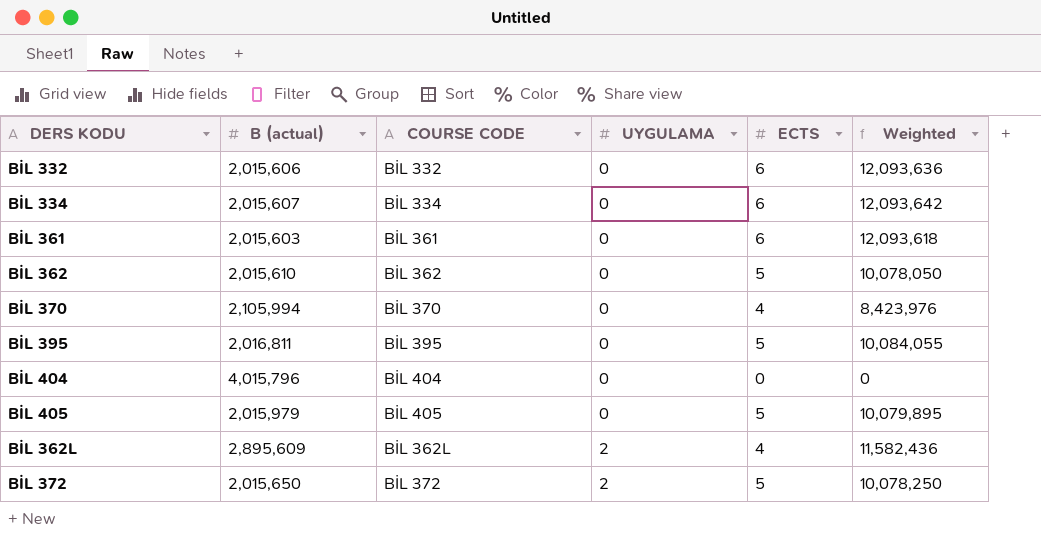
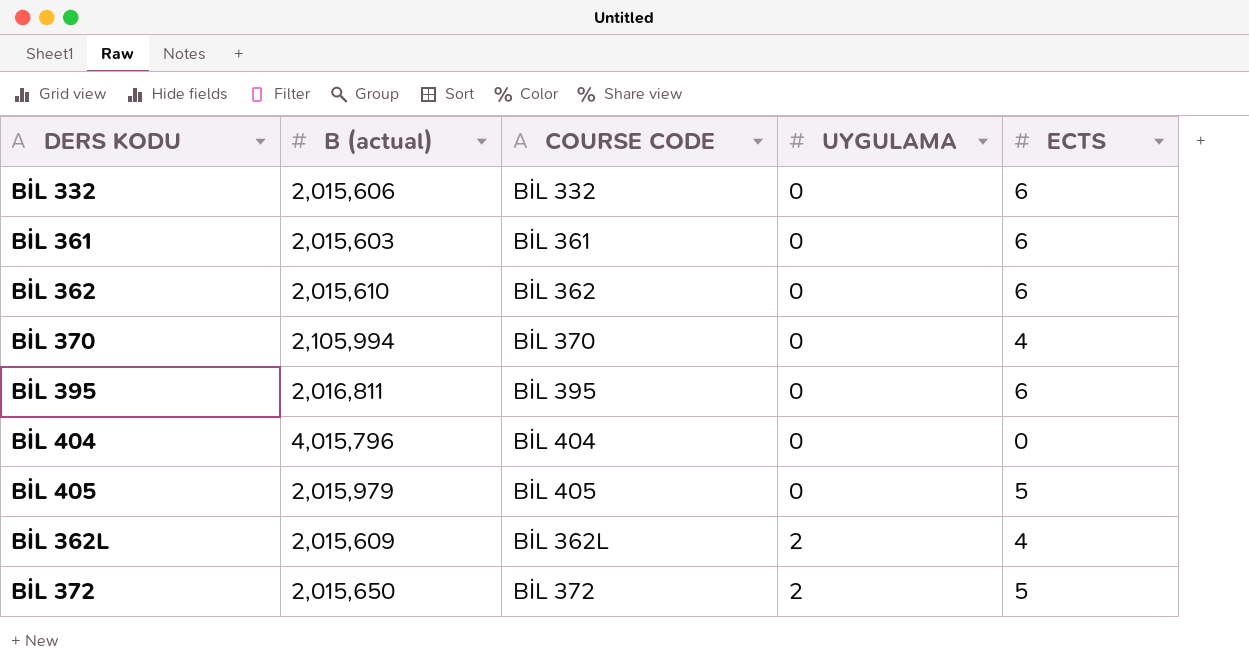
column Weighted | formula: [B (actual)] * [ECTS] -> none
row BİL 334: 2,015,607 | BİL 334 | 0 | 6 | 12,093,642 -> none
BİL 362 | ECTS: 5 -> 6
BİL 395 | ECTS: 5 -> 6
BİL 362L | B (actual): 2,895,609 -> 2,015,609

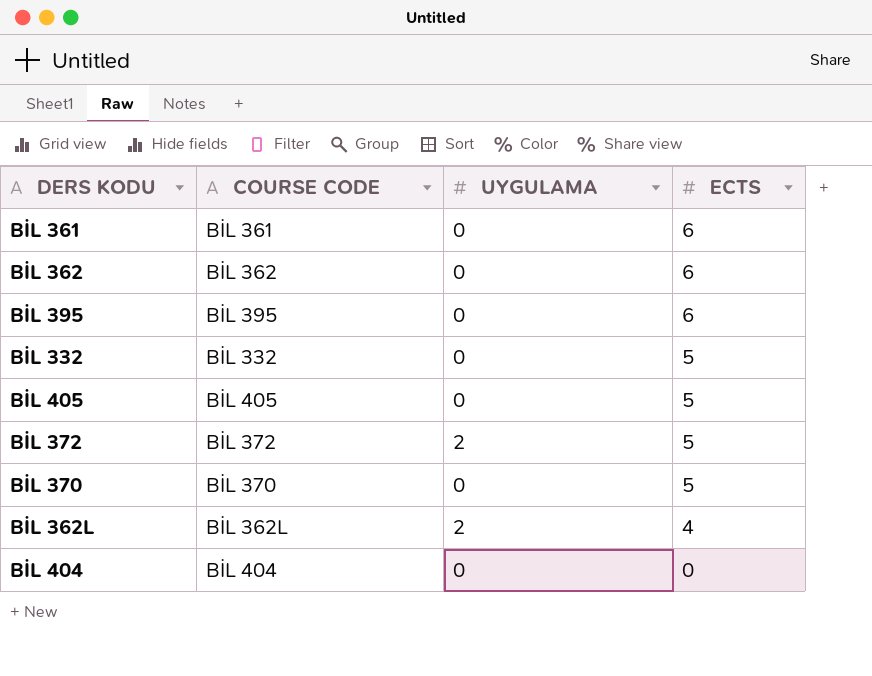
row order: UYGULAMA ascending -> ECTS descending
column B (actual) | position: 2 -> none
BİL 332 | ECTS: 6 -> 5
BİL 370 | ECTS: 4 -> 5

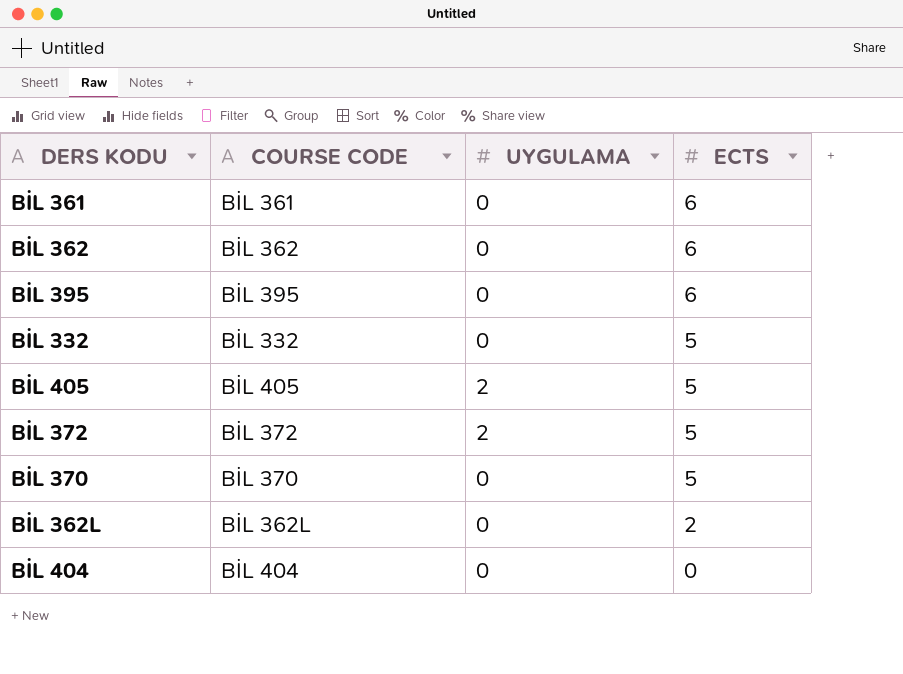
BİL 405 | UYGULAMA: 0 -> 2
BİL 362L | UYGULAMA: 2 -> 0
BİL 362L | ECTS: 4 -> 2

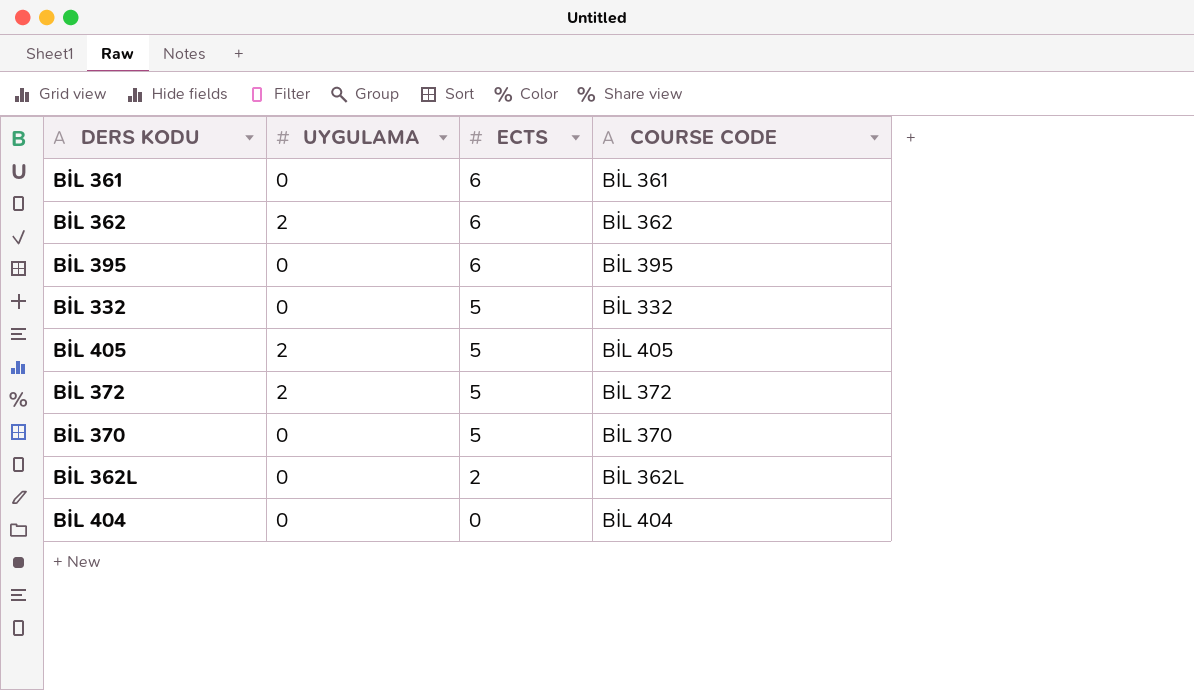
column COURSE CODE | position: 2 -> 4
BİL 362 | UYGULAMA: 0 -> 2

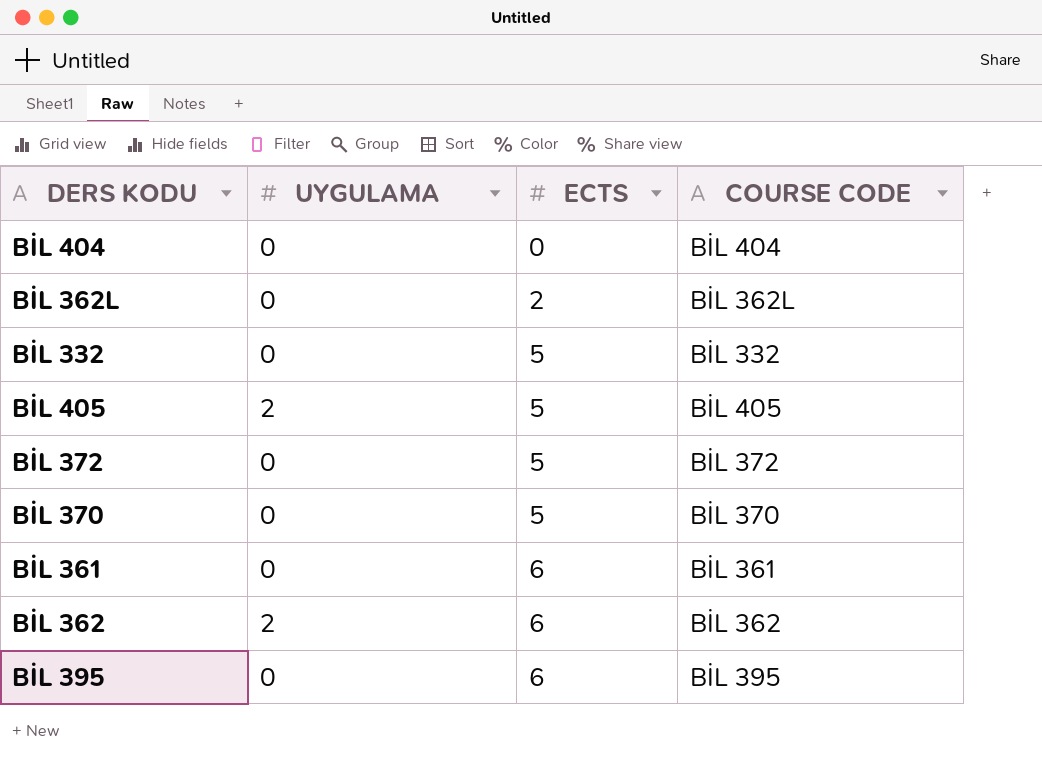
row order: ECTS descending -> ECTS ascending
BİL 372 | UYGULAMA: 2 -> 0

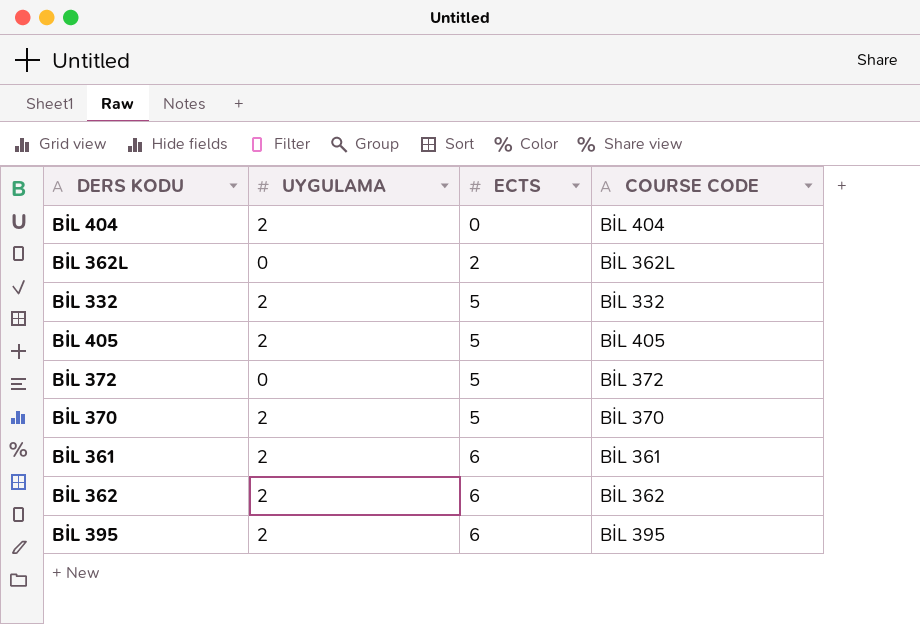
BİL 404 | UYGULAMA: 0 -> 2
BİL 332 | UYGULAMA: 0 -> 2
BİL 370 | UYGULAMA: 0 -> 2
BİL 361 | UYGULAMA: 0 -> 2
BİL 395 | UYGULAMA: 0 -> 2

